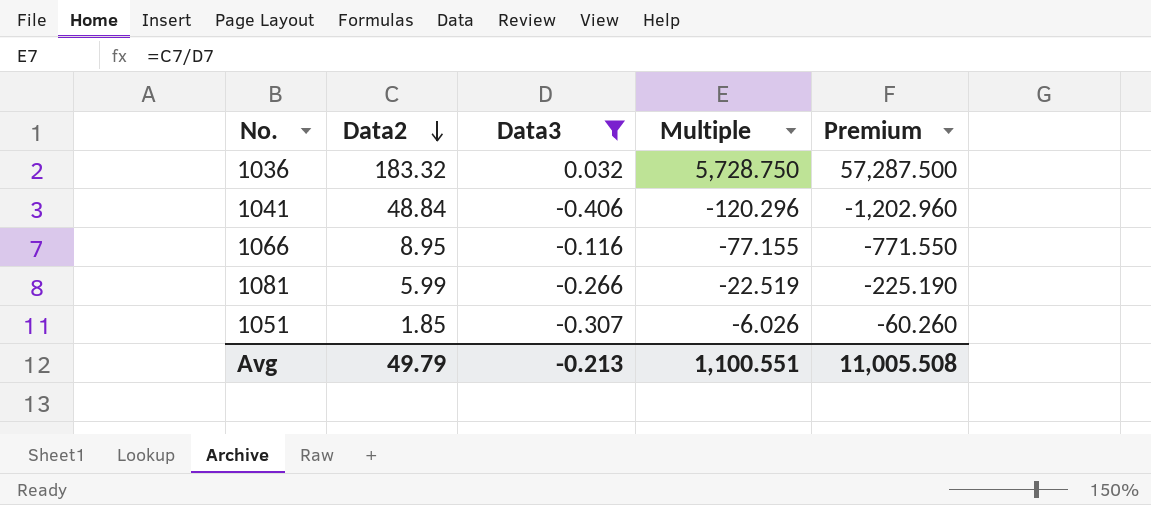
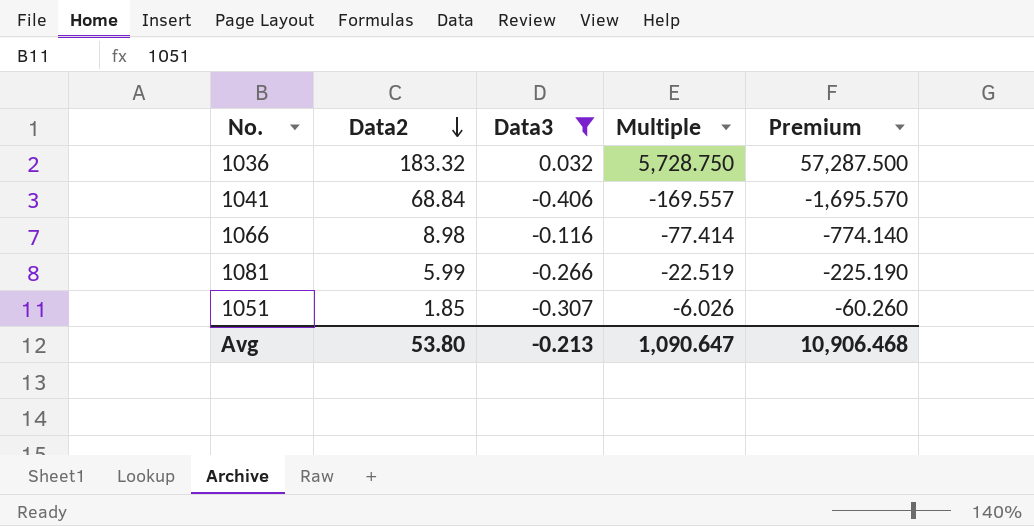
1041 | Data2: 48.84 -> 68.84
1041 | Multiple: -120.296 -> -169.557
1041 | Premium: -1,202.960 -> -1,695.570
1066 | Data2: 8.95 -> 8.98
1066 | Multiple: -77.155 -> -77.414
1066 | Premium: -771.550 -> -774.140
Avg | Data2: 49.79 -> 53.80
Avg | Multiple: 1,100.551 -> 1,090.647
Avg | Premium: 11,005.508 -> 10,906.468

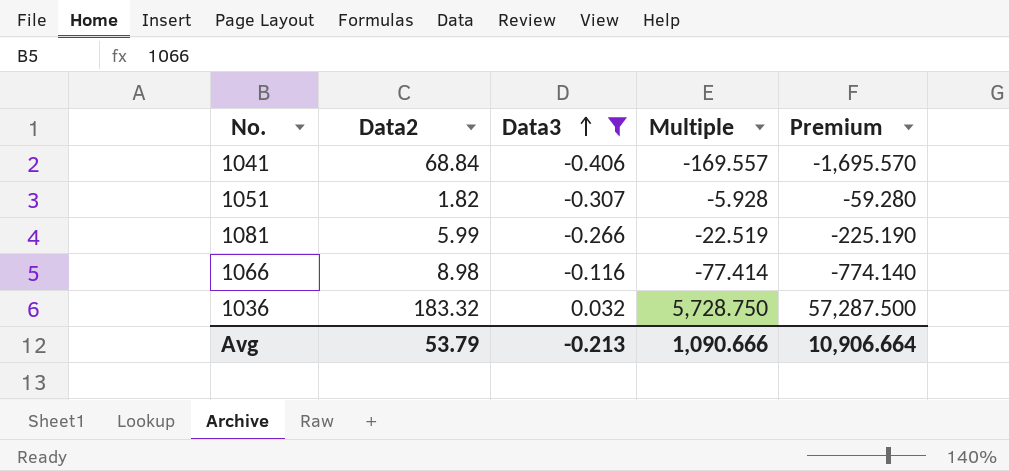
row order: Data2 descending -> Data3 ascending
1051 | Data2: 1.85 -> 1.82
1051 | Multiple: -6.026 -> -5.928
1051 | Premium: -60.260 -> -59.280
Avg | Data2: 53.80 -> 53.79
Avg | Multiple: 1,090.647 -> 1,090.666
Avg | Premium: 10,906.468 -> 10,906.664

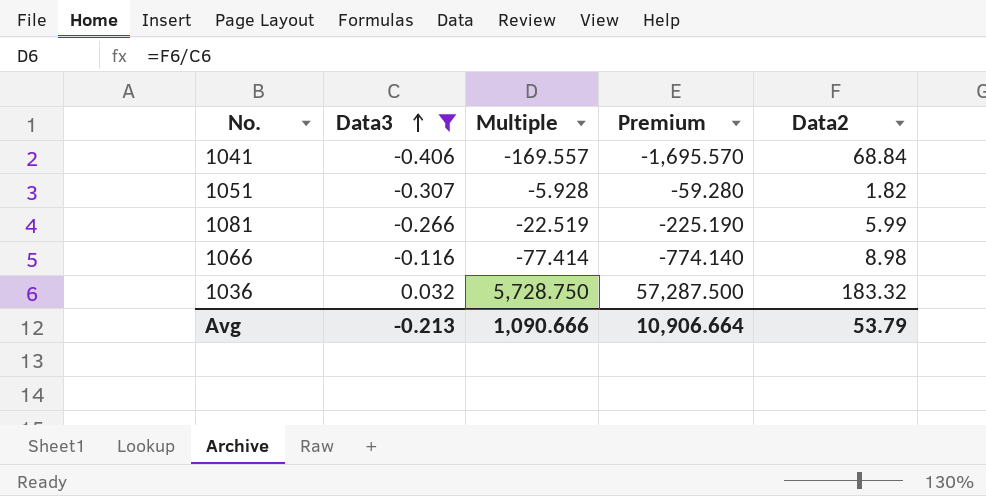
column Data2 | position: 2 -> 5

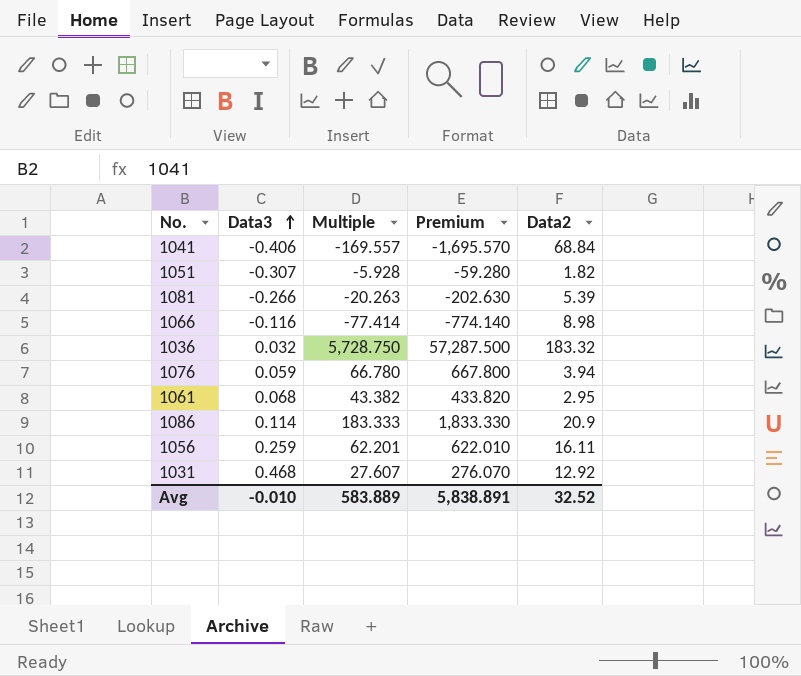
filter: Data3 <= 0.032 -> none
1081 | Multiple: -22.519 -> -20.263
1081 | Premium: -225.190 -> -202.630
1081 | Data2: 5.99 -> 5.39
Avg | Data3: -0.213 -> -0.010
Avg | Multiple: 1,090.666 -> 583.889
Avg | Premium: 10,906.664 -> 5,838.891
Avg | Data2: 53.79 -> 32.52

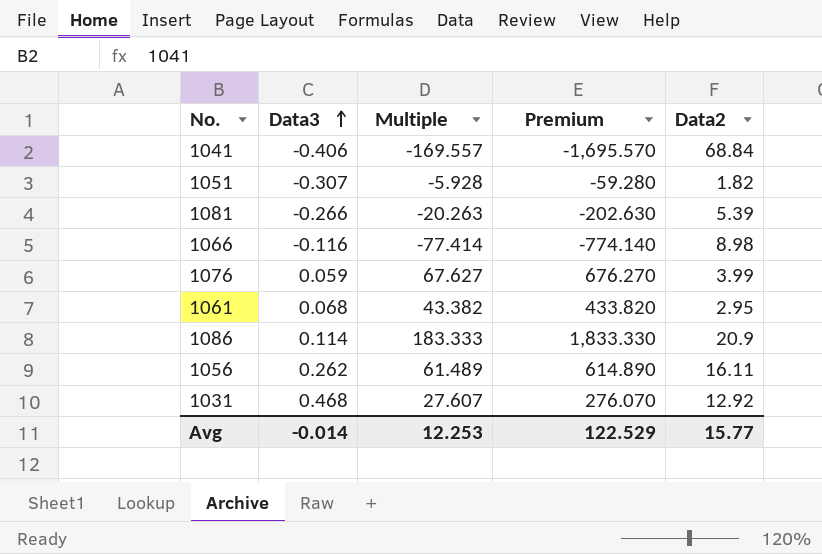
row 1036: 0.032 | 5,728.750 | 57,287.500 | 183.32 -> none
1076 | Multiple: 66.780 -> 67.627
1076 | Premium: 667.800 -> 676.270
1076 | Data2: 3.94 -> 3.99
1056 | Data3: 0.259 -> 0.262
1056 | Multiple: 62.201 -> 61.489
1056 | Premium: 622.010 -> 614.890
Avg | Data3: -0.010 -> -0.014
Avg | Multiple: 583.889 -> 12.253
Avg | Premium: 5,838.891 -> 122.529
Avg | Data2: 32.52 -> 15.77

